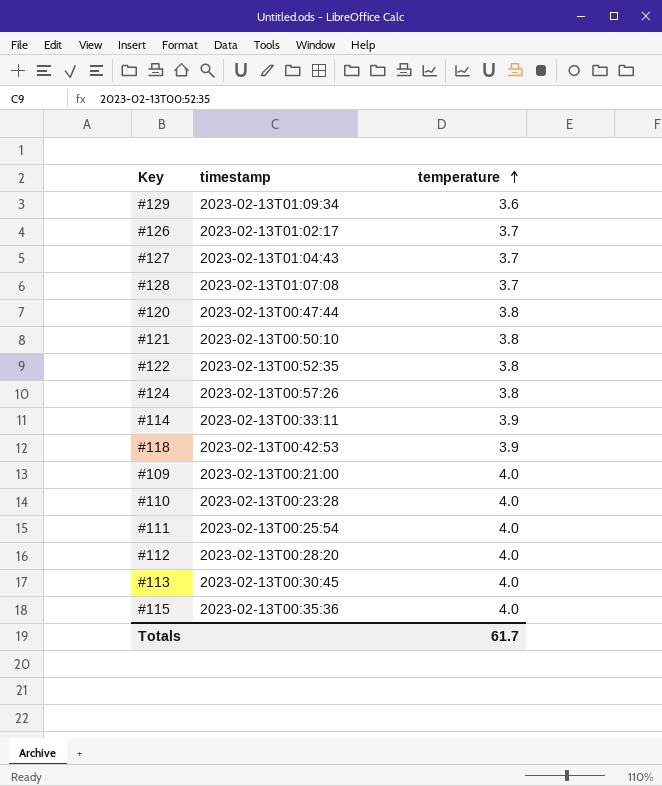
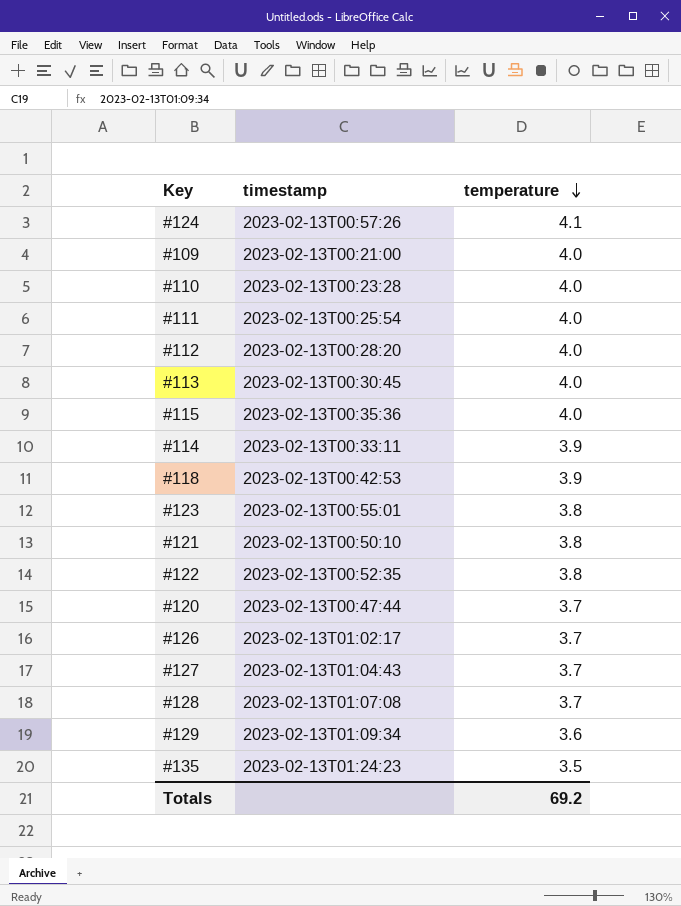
row order: temperature ascending -> temperature descending
#124 | temperature: 3.8 -> 4.1
row #123: none -> 2023-02-13T00:55:01 | 3.8
#120 | temperature: 3.8 -> 3.7
row #135: none -> 2023-02-13T01:24:23 | 3.5
Totals | temperature: 61.7 -> 69.2

